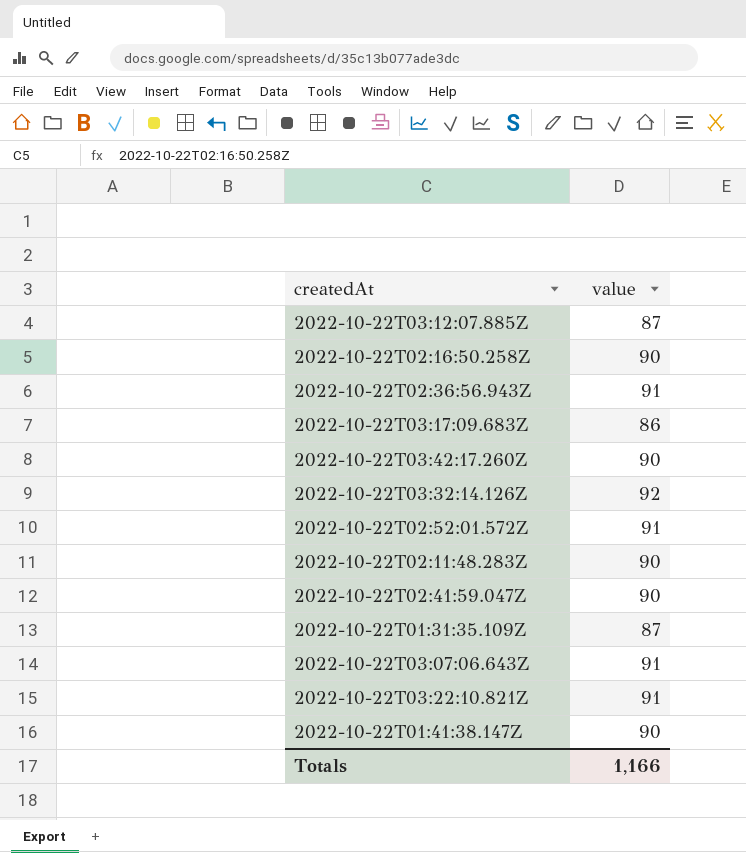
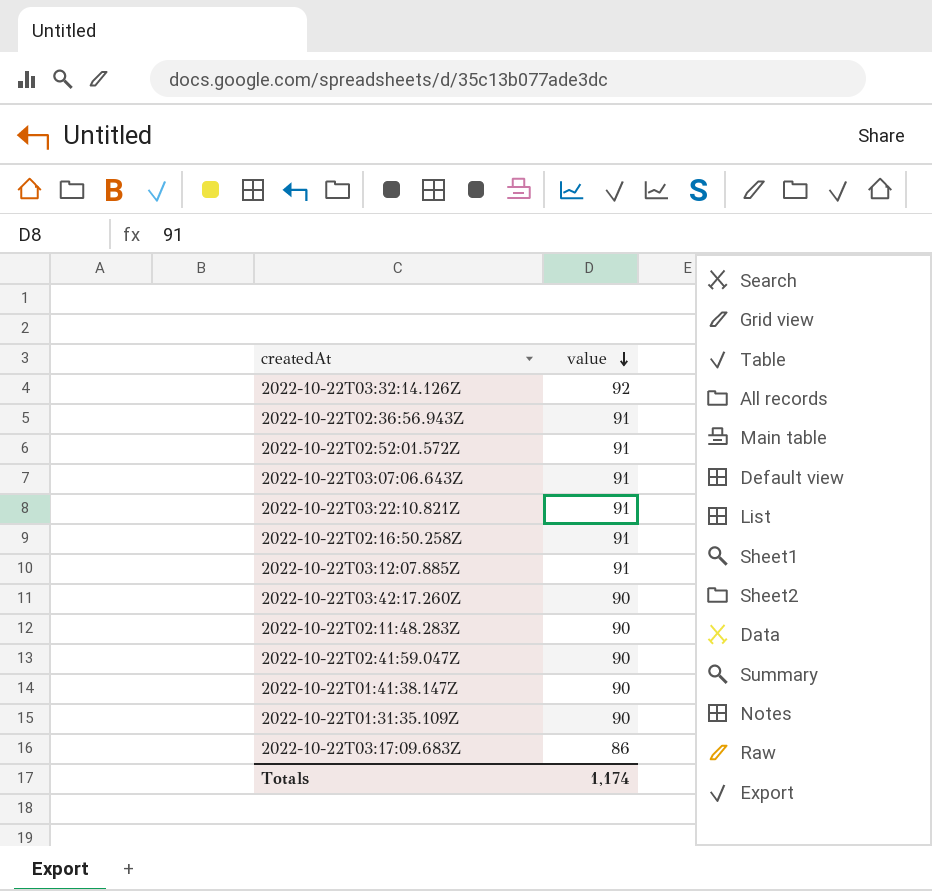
row order: none -> value descending
2022-10-22T02:16:50.258Z | value: 90 -> 91
2022-10-22T03:12:07.885Z | value: 87 -> 91
2022-10-22T01:31:35.109Z | value: 87 -> 90
Totals | value: 1,166 -> 1,174

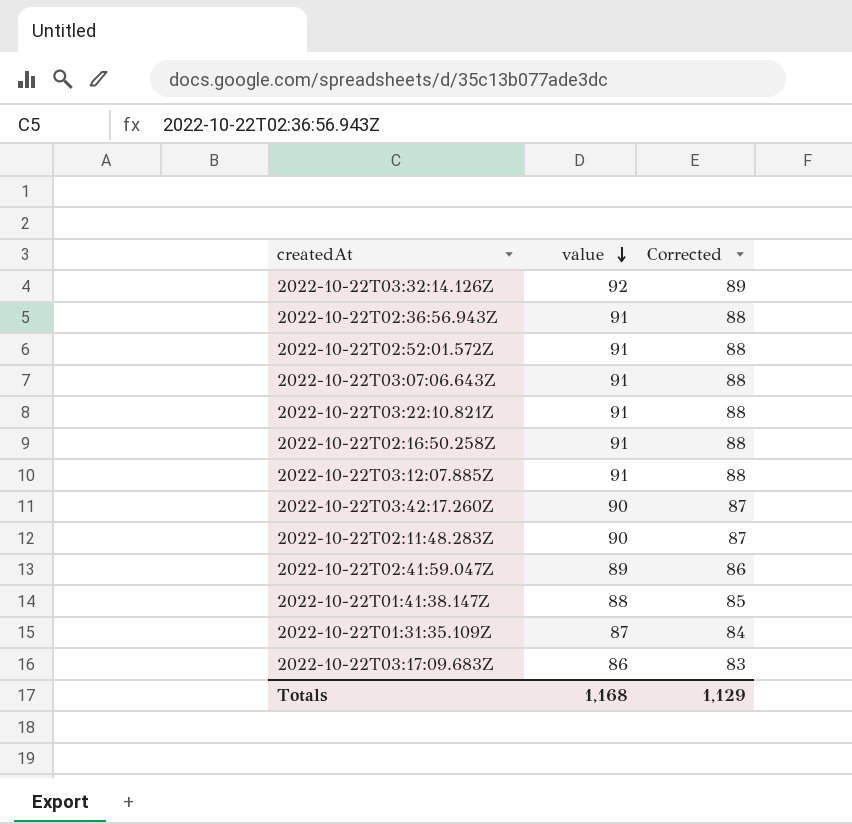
column Corrected | formula: none -> [value] - 3
2022-10-22T02:41:59.047Z | value: 90 -> 89
2022-10-22T01:41:38.147Z | value: 90 -> 88
2022-10-22T01:31:35.109Z | value: 90 -> 87
Totals | value: 1,174 -> 1,168

